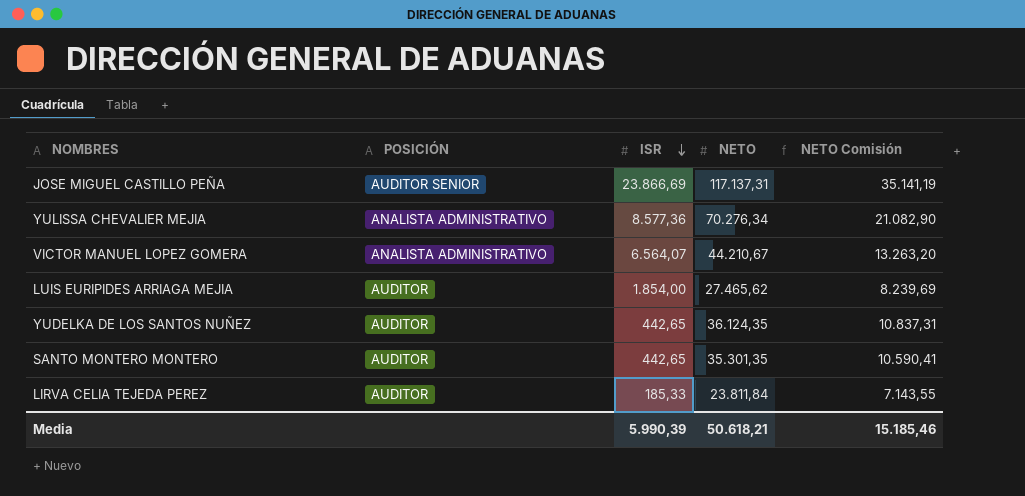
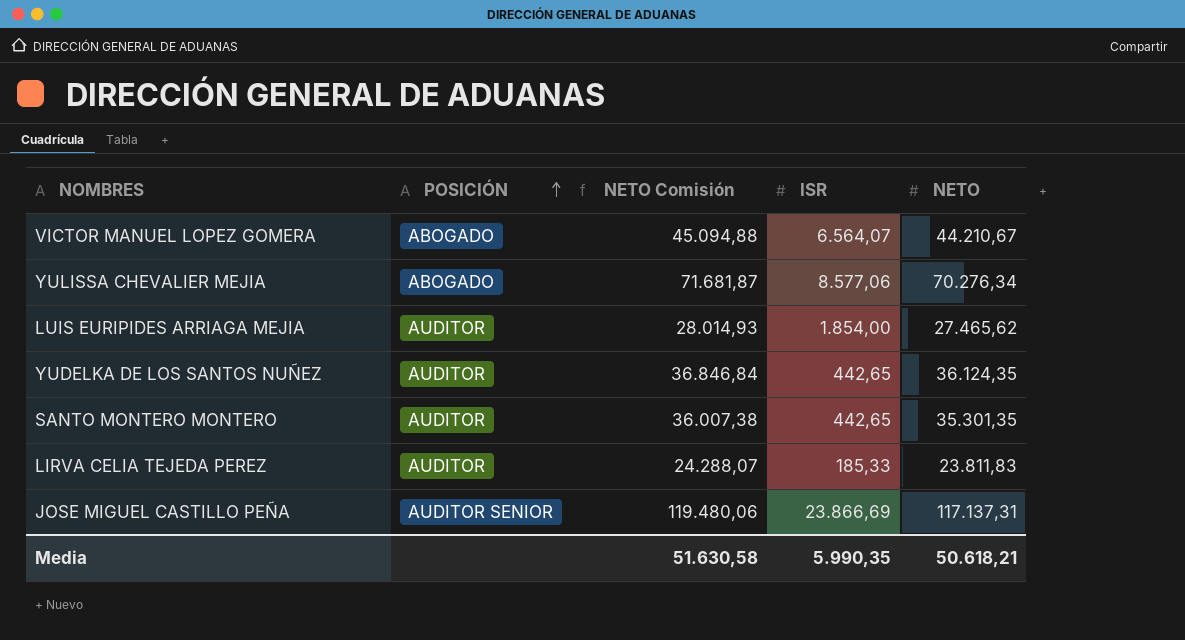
row order: ISR descending -> POSICIÓN ascending
column NETO Comisión | formula: [NETO] * 0,3 -> [NETO] * 1,02
column NETO Comisión | position: 5 -> 3
VICTOR MANUEL LOPEZ GOMERA | POSICIÓN: ANALISTA ADMINISTRATIVO -> ABOGADO
YULISSA CHEVALIER MEJIA | POSICIÓN: ANALISTA ADMINISTRATIVO -> ABOGADO
YULISSA CHEVALIER MEJIA | ISR: 8.577,36 -> 8.577,06
LIRVA CELIA TEJEDA PEREZ | NETO: 23.811,84 -> 23.811,83
Media | NETO Comisión: 15.185,46 -> 51.630,58
Media | ISR: 5.990,39 -> 5.990,35

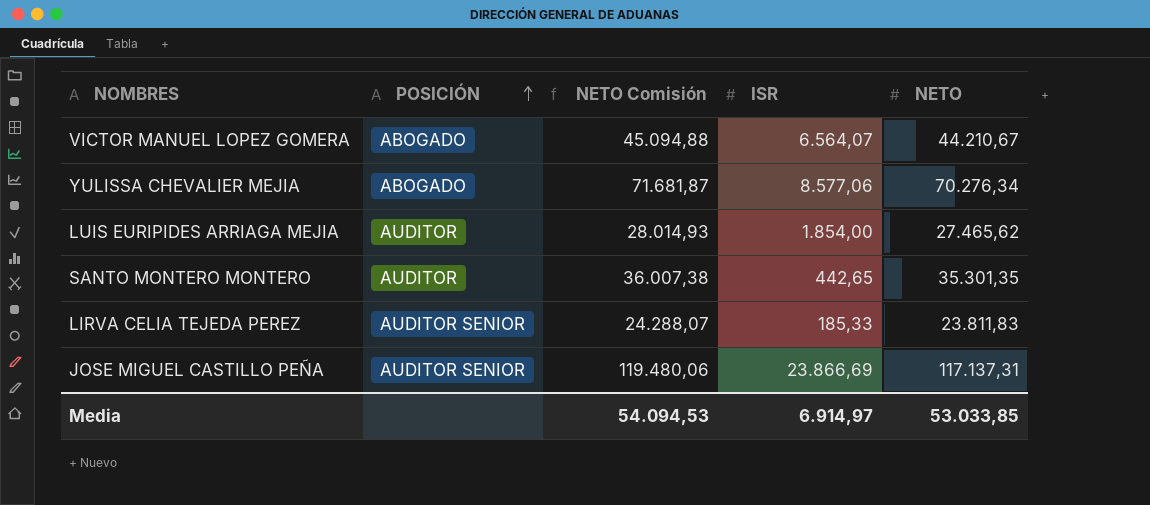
row YUDELKA DE LOS SANTOS NUÑEZ: AUDITOR | 36.846,84 | 442,65 | 36.124,35 -> none
LIRVA CELIA TEJEDA PEREZ | POSICIÓN: AUDITOR -> AUDITOR SENIOR
Media | NETO Comisión: 51.630,58 -> 54.094,53
Media | ISR: 5.990,35 -> 6.914,97
Media | NETO: 50.618,21 -> 53.033,85

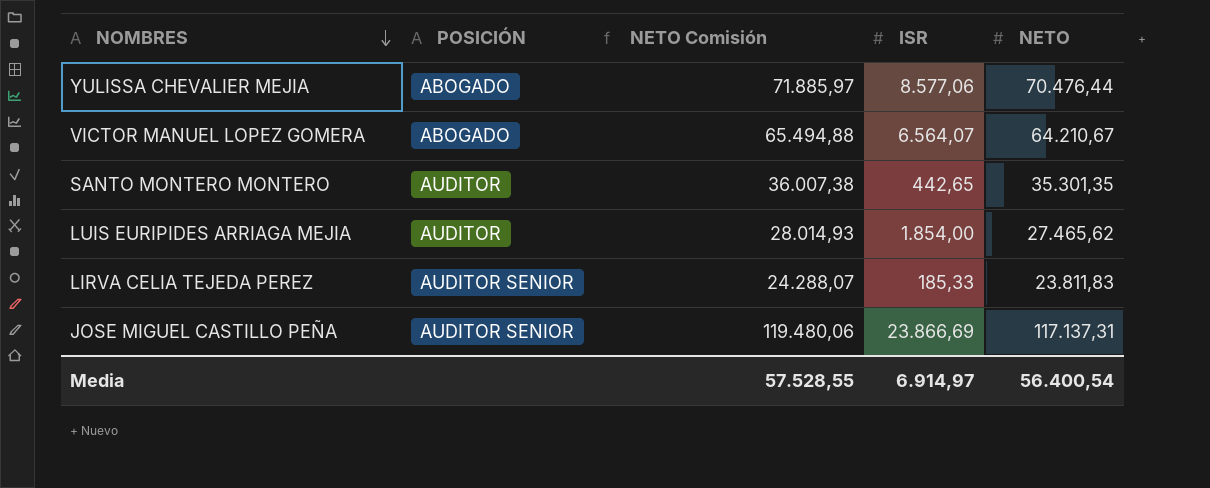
row order: POSICIÓN ascending -> NOMBRES descending
YULISSA CHEVALIER MEJIA | NETO Comisión: 71.681,87 -> 71.885,97
YULISSA CHEVALIER MEJIA | NETO: 70.276,34 -> 70.476,44
VICTOR MANUEL LOPEZ GOMERA | NETO Comisión: 45.094,88 -> 65.494,88
VICTOR MANUEL LOPEZ GOMERA | NETO: 44.210,67 -> 64.210,67
Media | NETO Comisión: 54.094,53 -> 57.528,55
Media | NETO: 53.033,85 -> 56.400,54

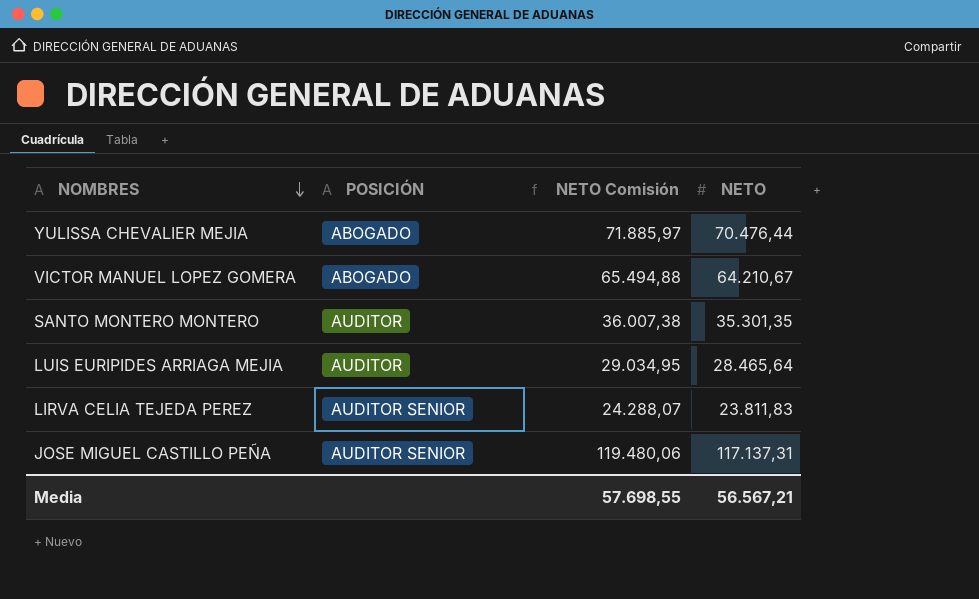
column ISR | position: 4 -> none
LUIS EURIPIDES ARRIAGA MEJIA | NETO Comisión: 28.014,93 -> 29.034,95
LUIS EURIPIDES ARRIAGA MEJIA | NETO: 27.465,62 -> 28.465,64
Media | NETO Comisión: 57.528,55 -> 57.698,55
Media | NETO: 56.400,54 -> 56.567,21

